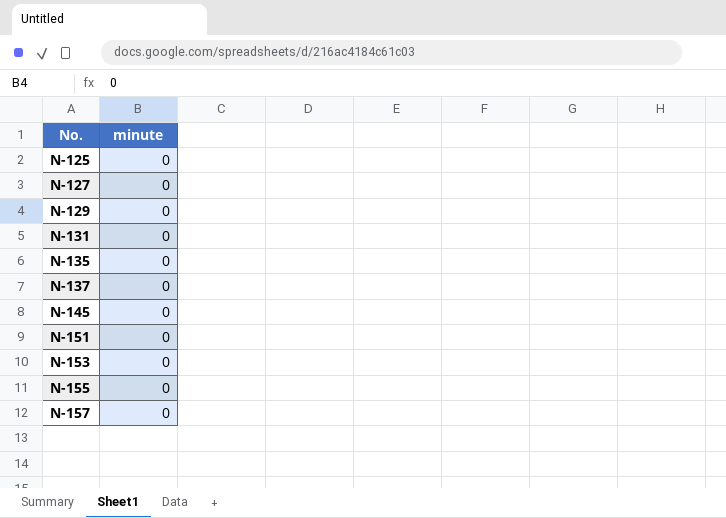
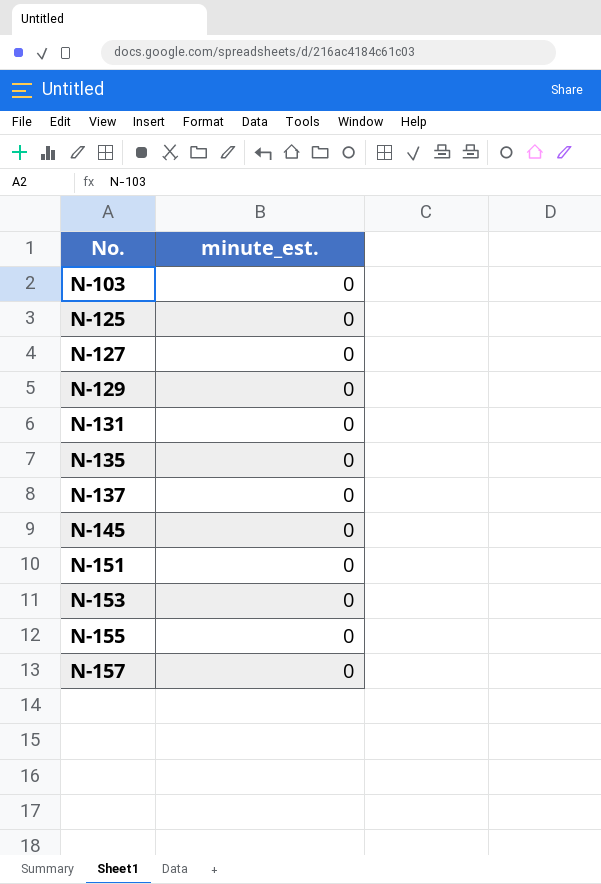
column name: minute -> minute_est.
row N-103: none -> 0

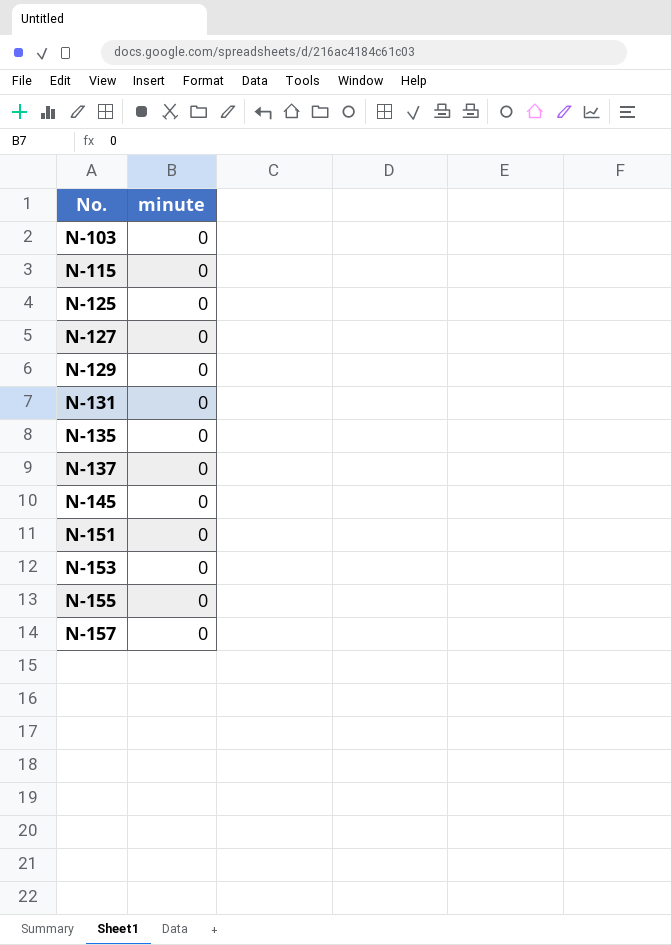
column name: minute_est. -> minute
row N-115: none -> 0

